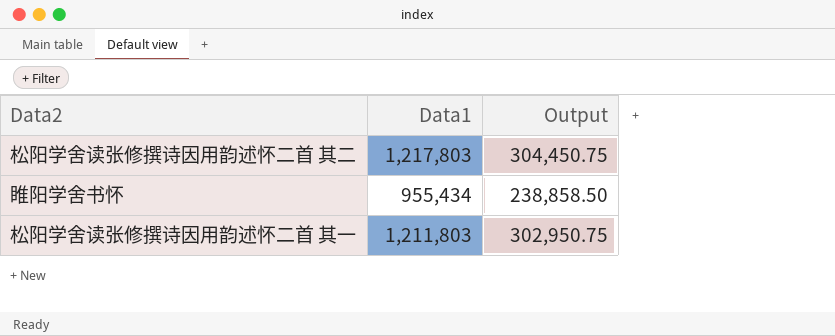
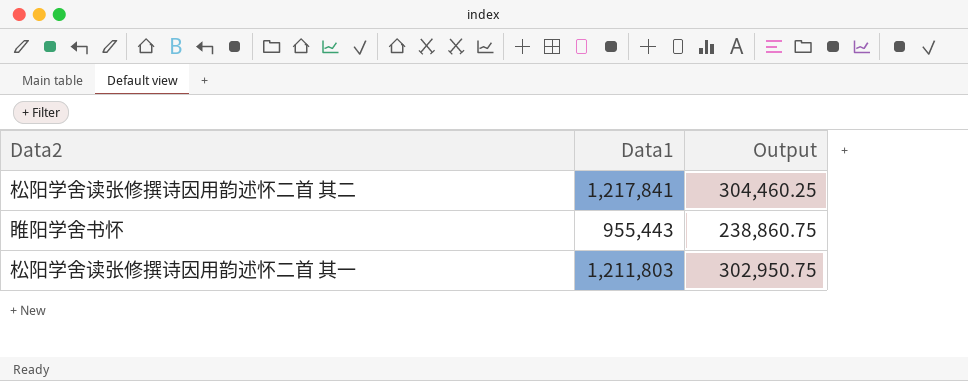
松阳学舍读张修撰诗因用韵述怀二首 其二 | Data1: 1,217,803 -> 1,217,841
松阳学舍读张修撰诗因用韵述怀二首 其二 | Output: 304,450.75 -> 304,460.25
睢阳学舍书怀 | Data1: 955,434 -> 955,443
睢阳学舍书怀 | Output: 238,858.50 -> 238,860.75

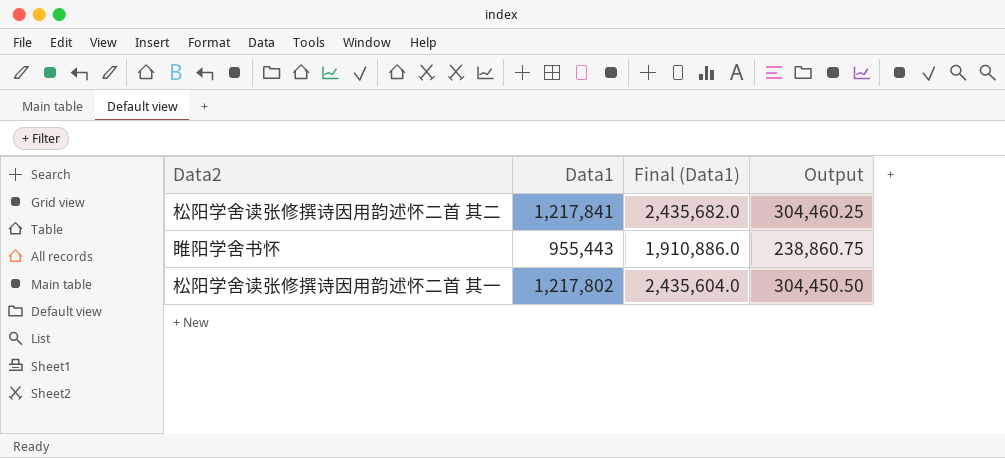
column Final (Data1) | formula: none -> [Data1] * 2
松阳学舍读张修撰诗因用韵述怀二首 其一 | Data1: 1,211,803 -> 1,217,802
松阳学舍读张修撰诗因用韵述怀二首 其一 | Output: 302,950.75 -> 304,450.50

